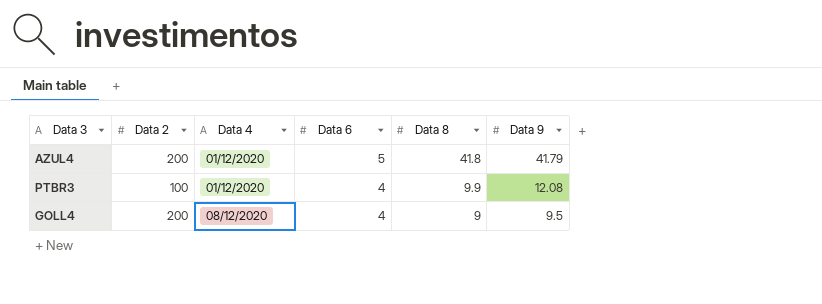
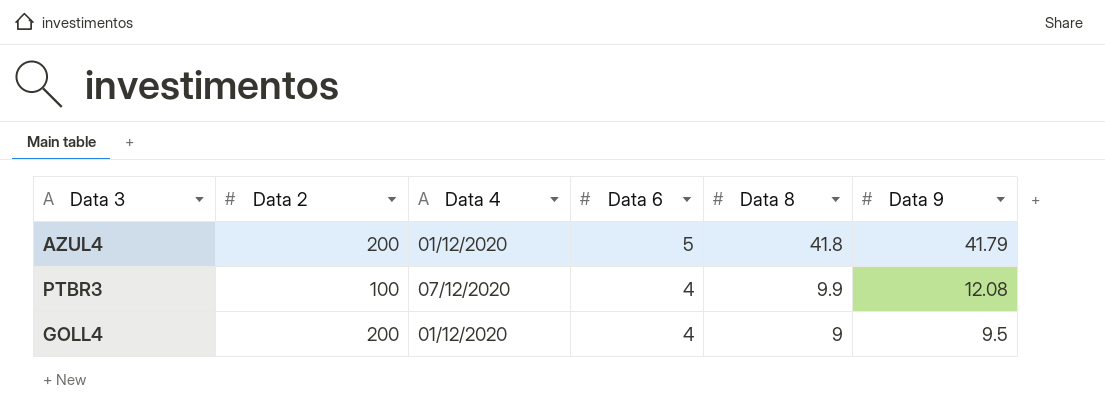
PTBR3 | Data 4: 01/12/2020 -> 07/12/2020
GOLL4 | Data 4: 08/12/2020 -> 01/12/2020

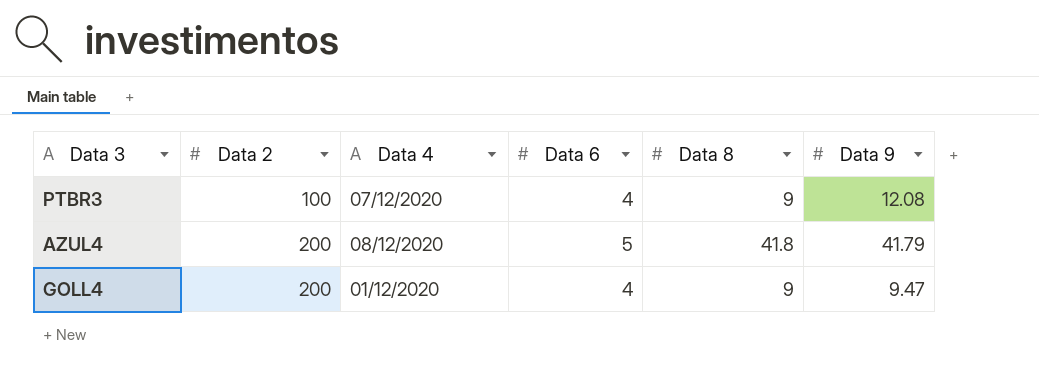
row order: Data 6 descending -> Data 2 ascending
PTBR3 | Data 8: 9.9 -> 9
AZUL4 | Data 4: 01/12/2020 -> 08/12/2020
GOLL4 | Data 9: 9.5 -> 9.47

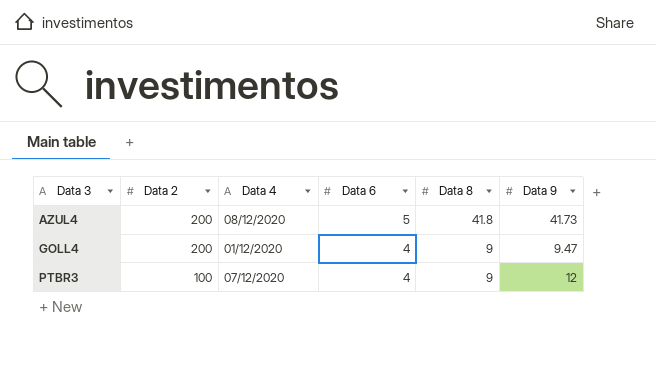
row order: Data 2 ascending -> Data 3 ascending
AZUL4 | Data 9: 41.79 -> 41.73
PTBR3 | Data 9: 12.08 -> 12

